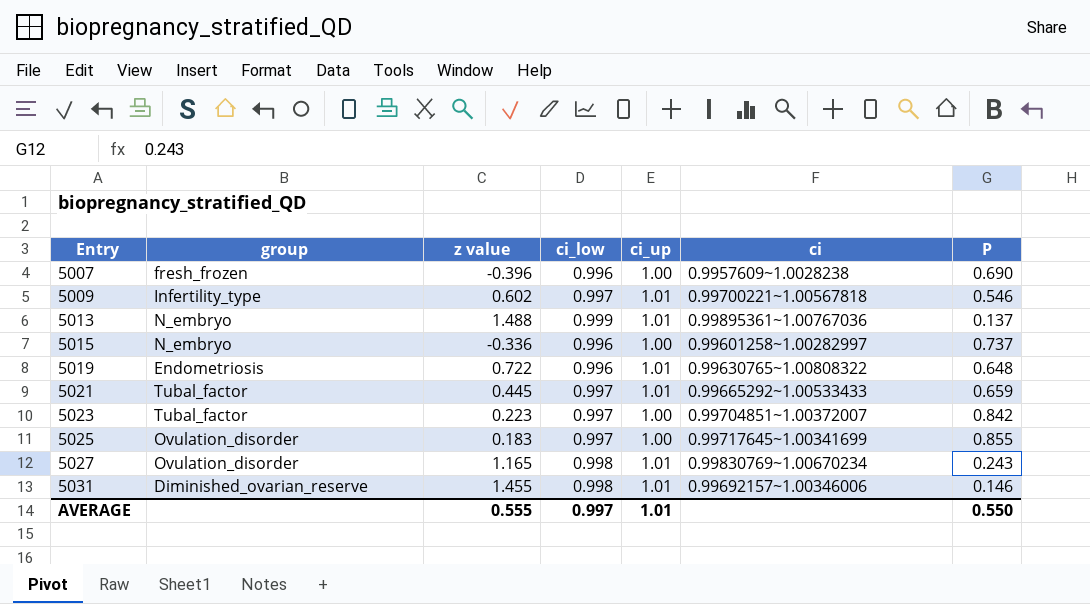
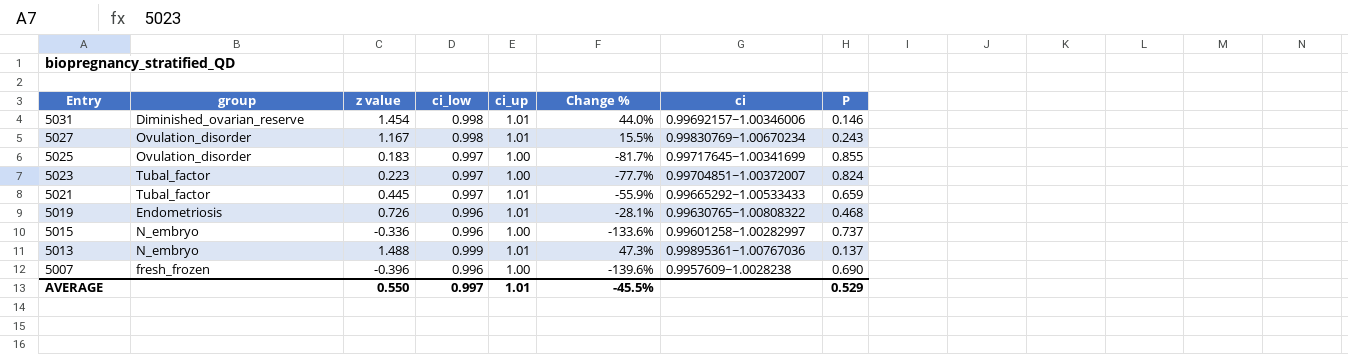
row order: Entry ascending -> Entry descending
column Change % | formula: none -> ([z value] - [ci_up]) / [ci_up]
row 5009: Infertility_type | 0.602 | 0.997 | 1.01 | 0.99700221~1.00567818 | 0.546 -> none
5031 | z value: 1.455 -> 1.454
5027 | z value: 1.165 -> 1.167
5023 | P: 0.842 -> 0.824
5019 | z value: 0.722 -> 0.726
5019 | P: 0.648 -> 0.468
AVERAGE | z value: 0.555 -> 0.550
AVERAGE | P: 0.550 -> 0.529

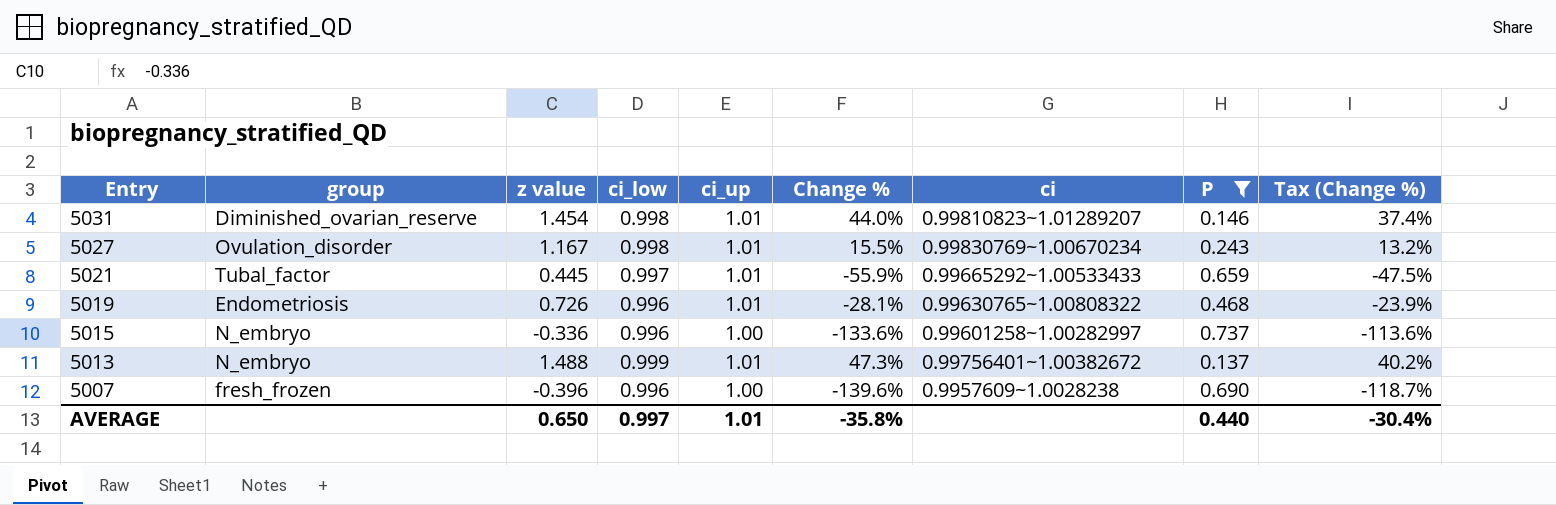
filter: none -> P <= 0.737
column Tax (Change %) | formula: none -> [Change %] * 0.85
5031 | ci: 0.99692157~1.00346006 -> 0.99810823~1.01289207
5013 | ci: 0.99895361~1.00767036 -> 0.99756401~1.00382672
AVERAGE | z value: 0.550 -> 0.650
AVERAGE | Change %: -45.5% -> -35.8%
AVERAGE | P: 0.529 -> 0.440

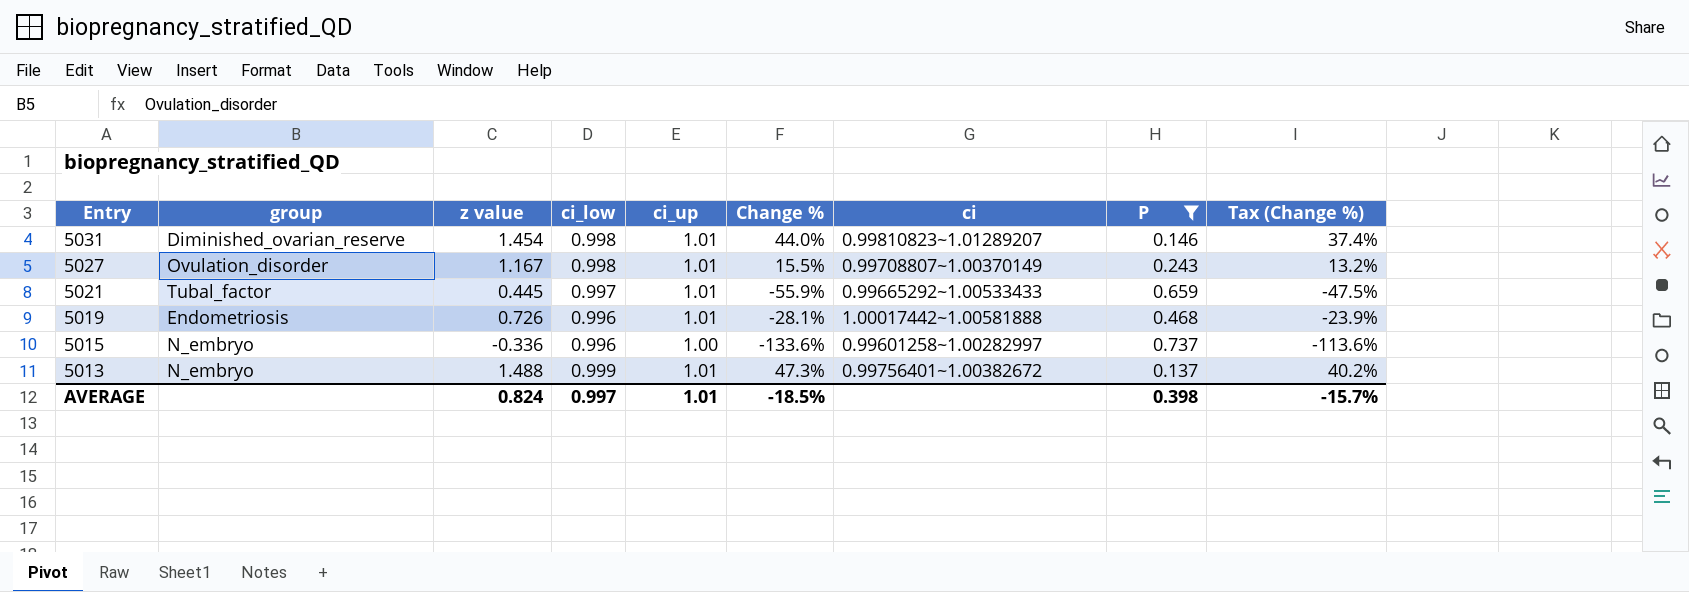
row 5007: fresh_frozen | -0.396 | 0.996 | 1.00 | -139.6% | 0.9957609~1.0028238 | 0.690 | -118.7% -> none
5027 | ci: 0.99830769~1.00670234 -> 0.99708807~1.00370149
5019 | ci: 0.99630765~1.00808322 -> 1.00017442~1.00581888
AVERAGE | z value: 0.650 -> 0.824
AVERAGE | Change %: -35.8% -> -18.5%
AVERAGE | P: 0.440 -> 0.398
AVERAGE | Tax (Change %): -30.4% -> -15.7%

